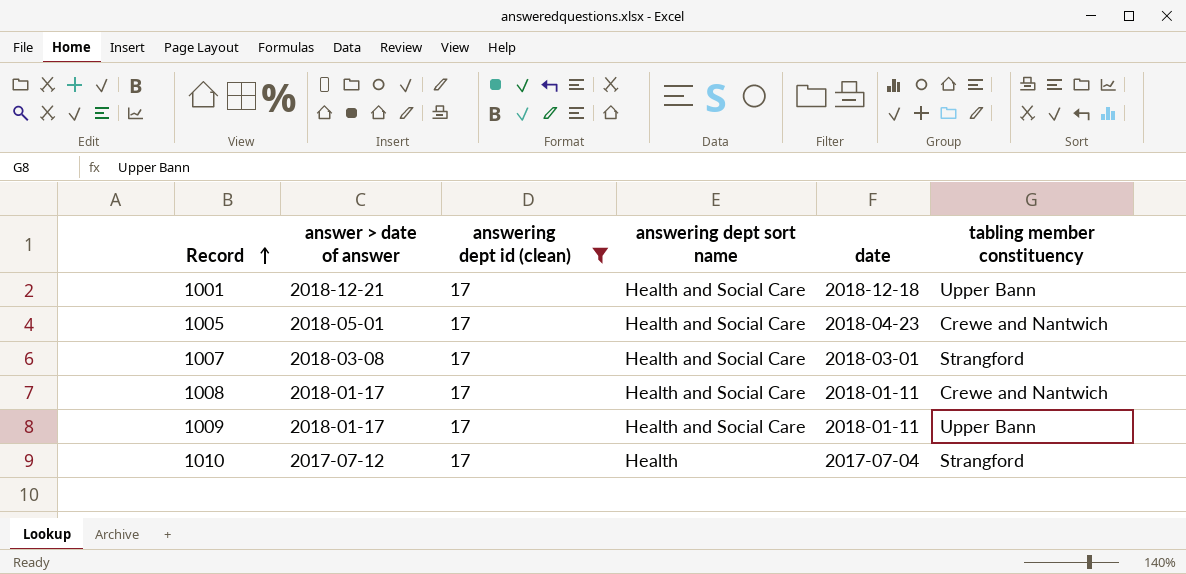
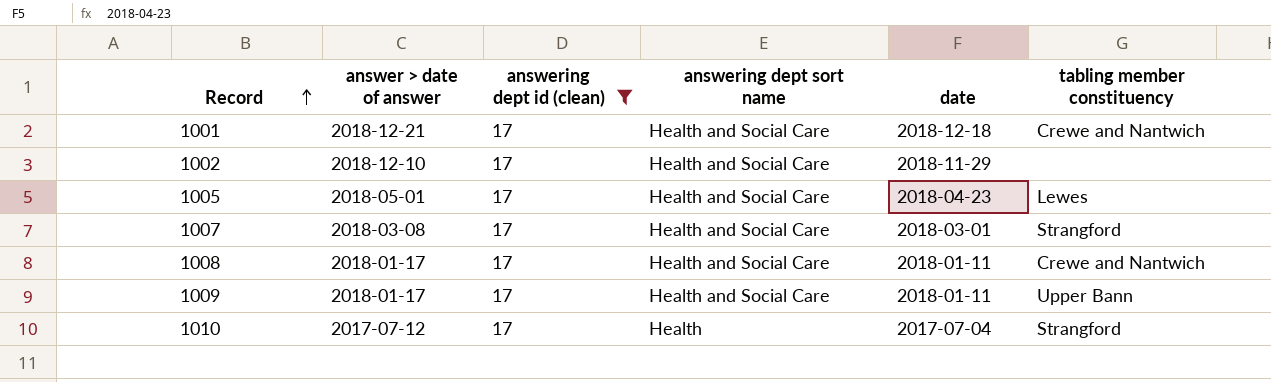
1001 | tabling member constituency: Upper Bann -> Crewe and Nantwich
row 1002: none -> 2018-12-10 | 17 | Health and Social Care | 2018-11-29 | none
1005 | tabling member constituency: Crewe and Nantwich -> Lewes

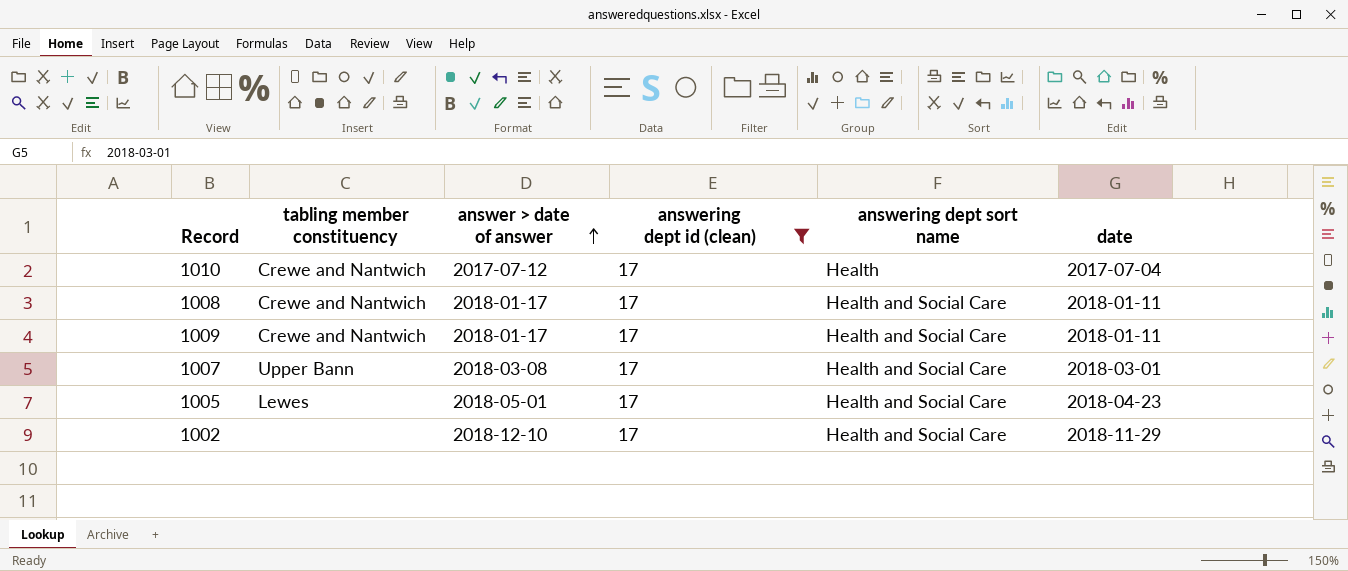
row order: Record ascending -> answer > date of answer ascending
column tabling member constituency | position: 6 -> 2
row 1001: 2018-12-21 | 17 | Health and Social Care | 2018-12-18 | Crewe and Nantwich -> none
1010 | tabling member constituency: Strangford -> Crewe and Nantwich
1009 | tabling member constituency: Upper Bann -> Crewe and Nantwich
1007 | tabling member constituency: Strangford -> Upper Bann

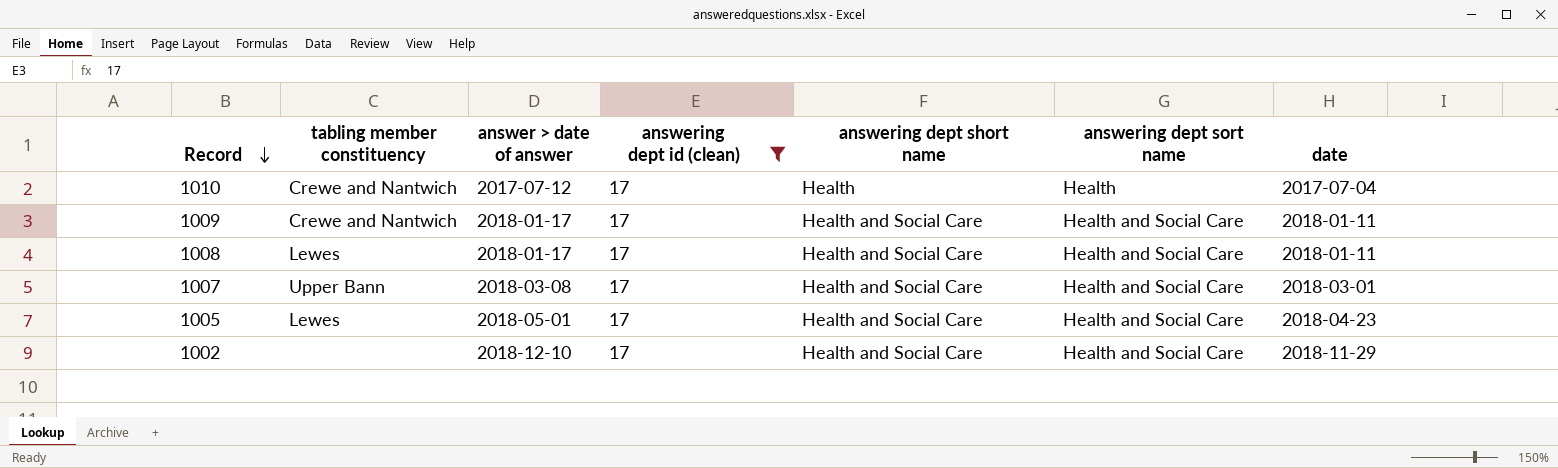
row order: answer > date of answer ascending -> Record descending
column answering dept short name | position: none -> 5
1008 | tabling member constituency: Crewe and Nantwich -> Lewes

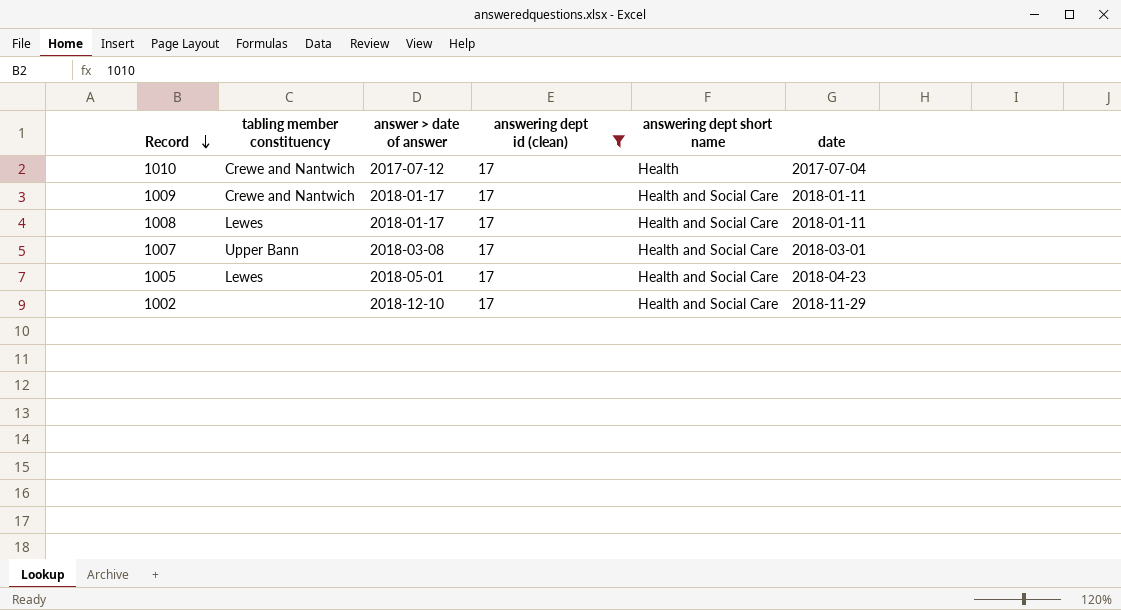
column answering dept sort name | position: 6 -> none

